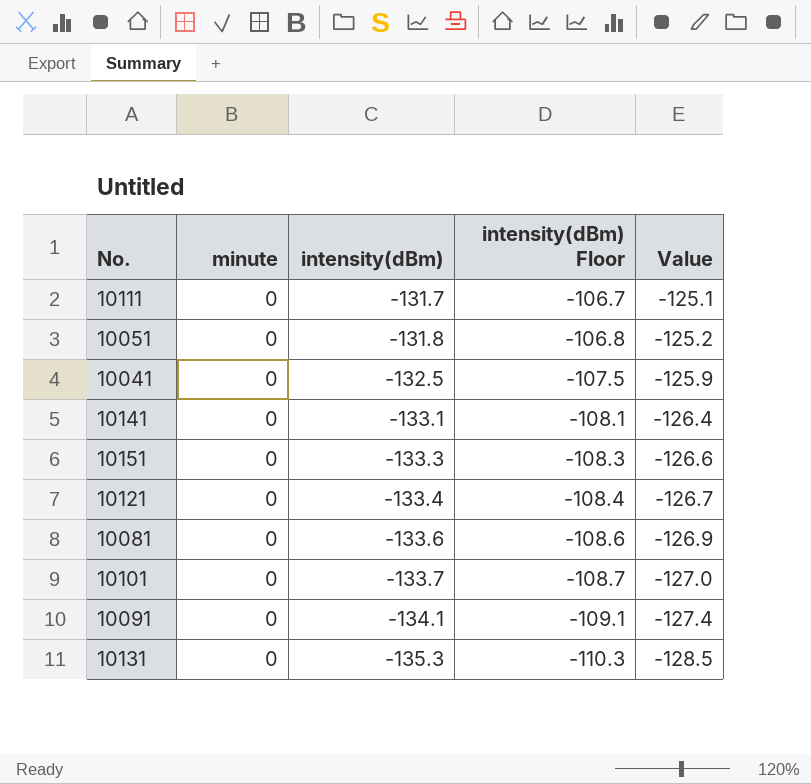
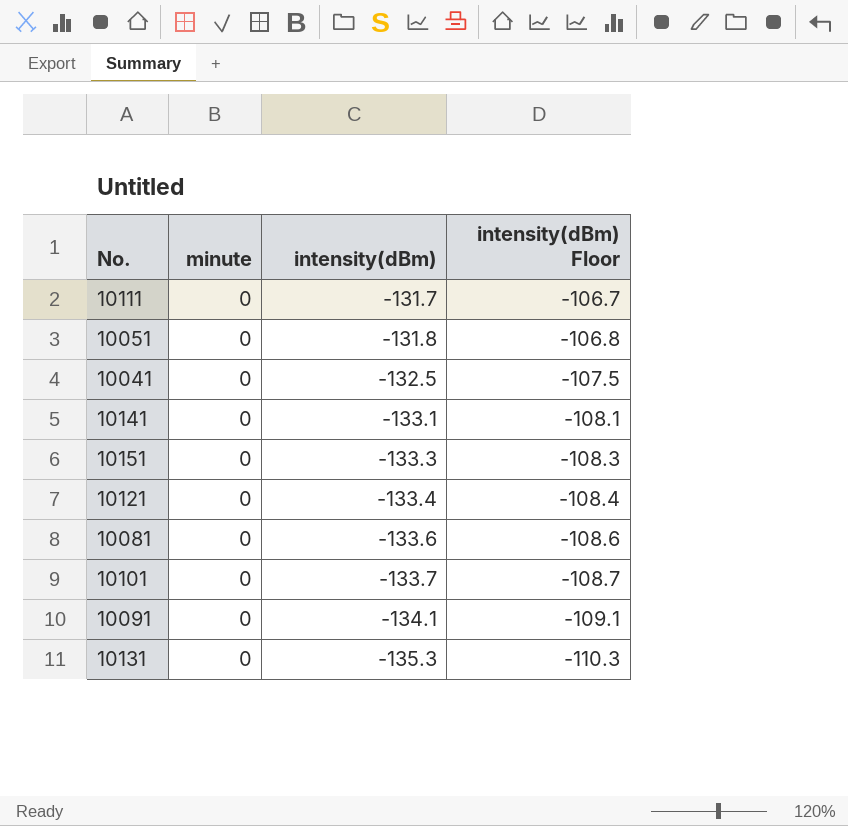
column Value | formula: [intensity(dBm)] * 0.95 -> none

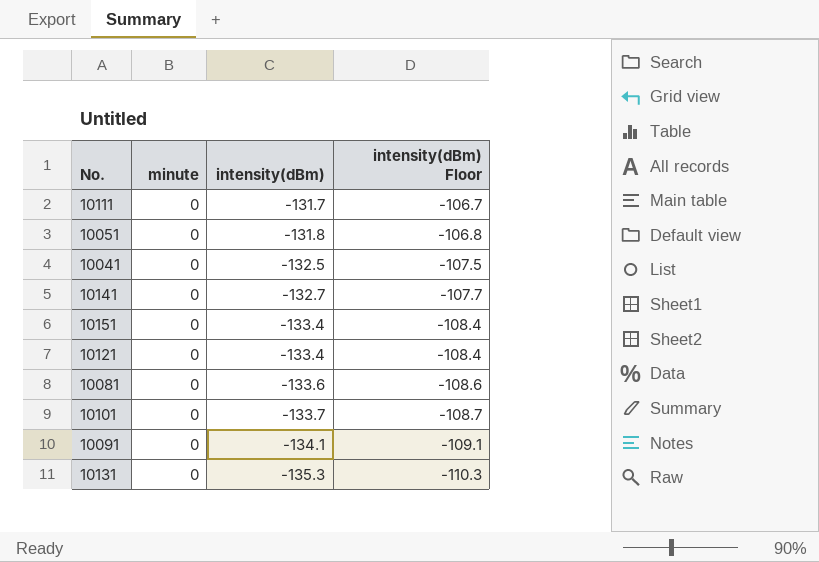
10141 | intensity(dBm): -133.1 -> -132.7
10141 | intensity(dBm) Floor: -108.1 -> -107.7
10151 | intensity(dBm): -133.3 -> -133.4
10151 | intensity(dBm) Floor: -108.3 -> -108.4

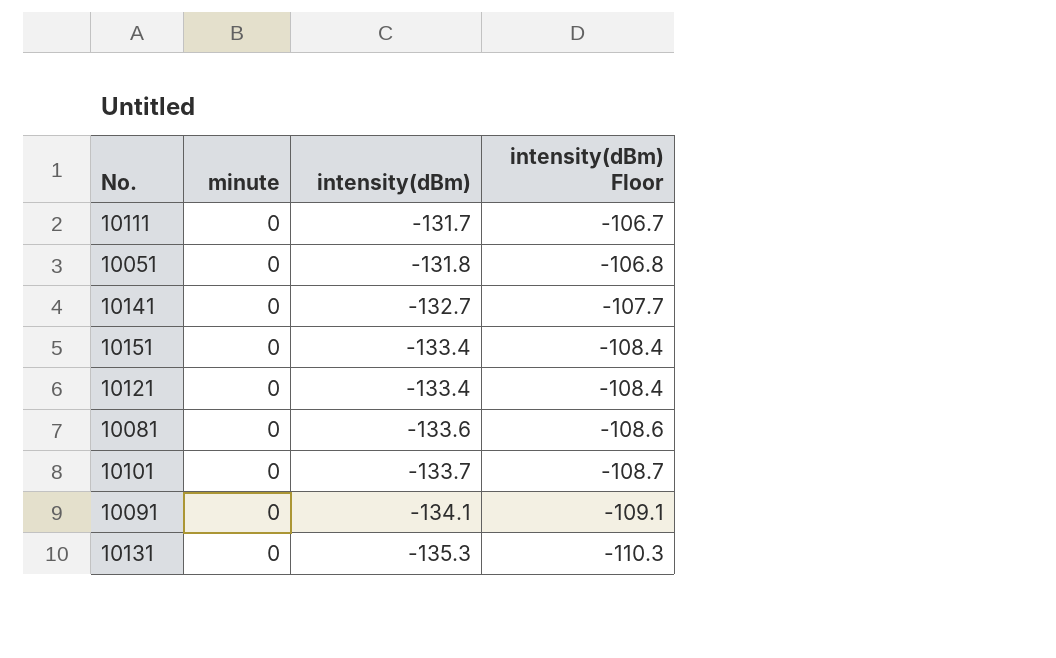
row 10041: 0 | -132.5 | -107.5 -> none

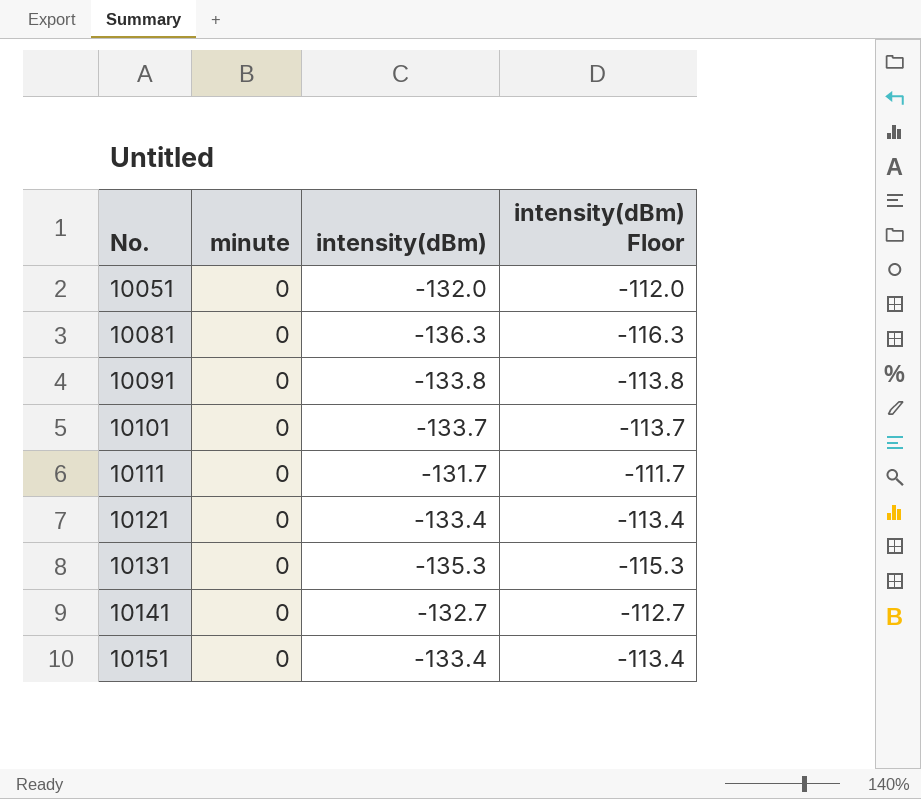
row order: intensity(dBm) descending -> No. ascending
column intensity(dBm) Floor | formula: [intensity(dBm)] + 25 -> [intensity(dBm)] + 20
10051 | intensity(dBm): -131.8 -> -132.0
10081 | intensity(dBm): -133.6 -> -136.3
10091 | intensity(dBm): -134.1 -> -133.8

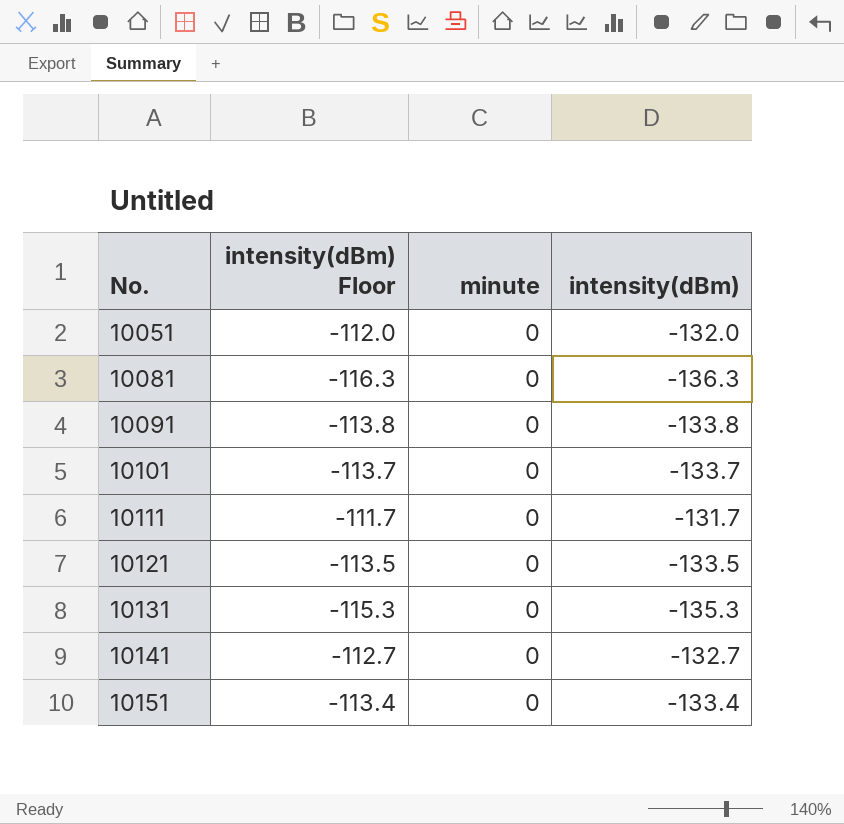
column intensity(dBm) Floor | position: 4 -> 2
10121 | intensity(dBm) Floor: -113.4 -> -113.5
10121 | intensity(dBm): -133.4 -> -133.5

